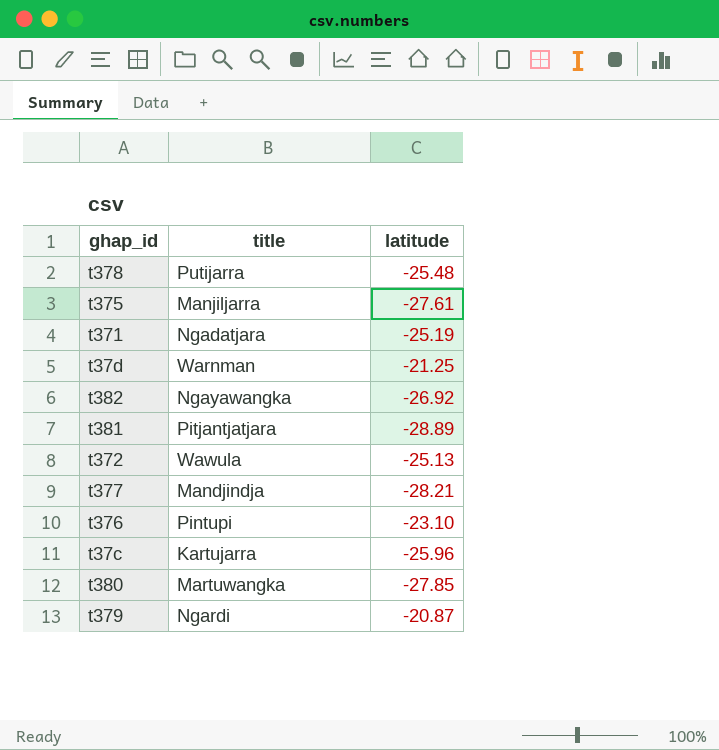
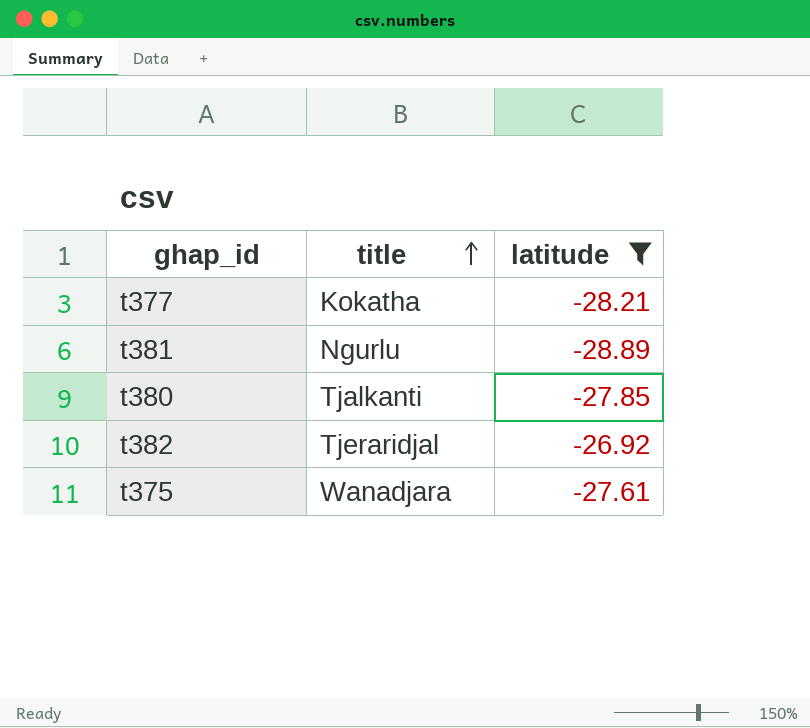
filter: none -> latitude <= -26.92
row order: none -> title ascending
t377 | title: Mandjindja -> Kokatha
t381 | title: Pitjantjatjara -> Ngurlu
t380 | title: Martuwangka -> Tjalkanti
t382 | title: Ngayawangka -> Tjeraridjal
t375 | title: Manjiljarra -> Wanadjara

